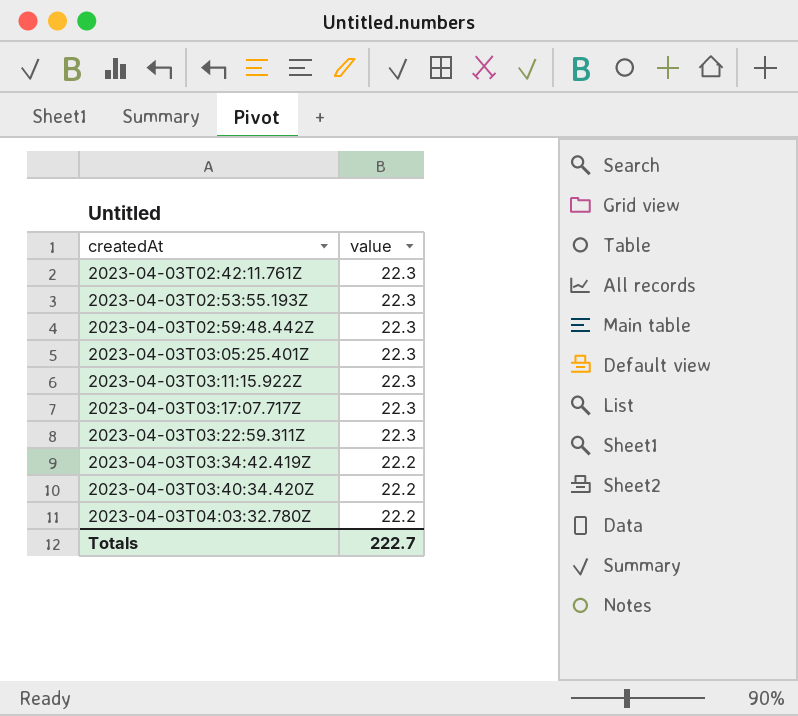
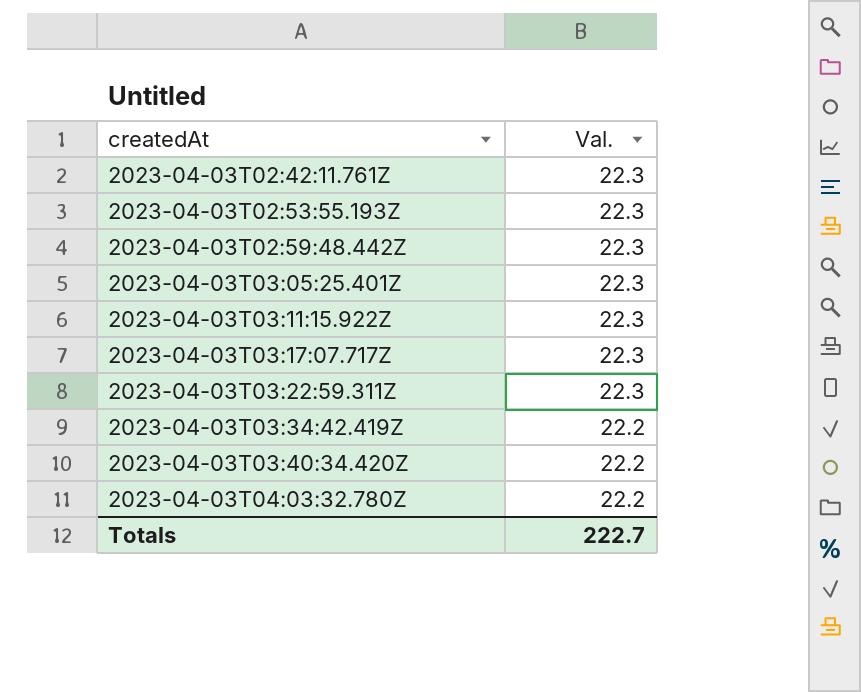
column name: value -> Val.

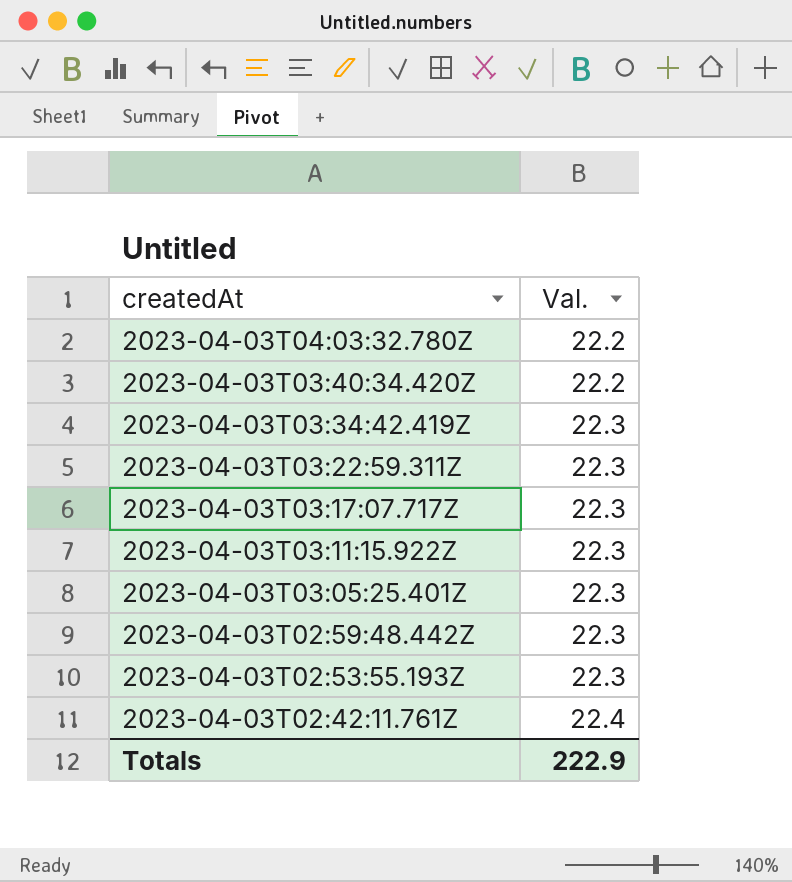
row order: createdAt ascending -> createdAt descending
2023-04-03T03:34:42.419Z | Val.: 22.2 -> 22.3
2023-04-03T02:42:11.761Z | Val.: 22.3 -> 22.4
Totals | Val.: 222.7 -> 222.9

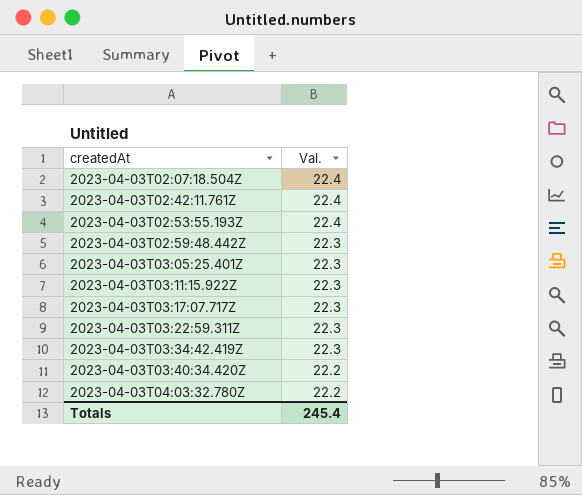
row order: createdAt descending -> createdAt ascending
row 2023-04-03T02:07:18.504Z: none -> 22.4
2023-04-03T02:53:55.193Z | Val.: 22.3 -> 22.4
Totals | Val.: 222.9 -> 245.4

